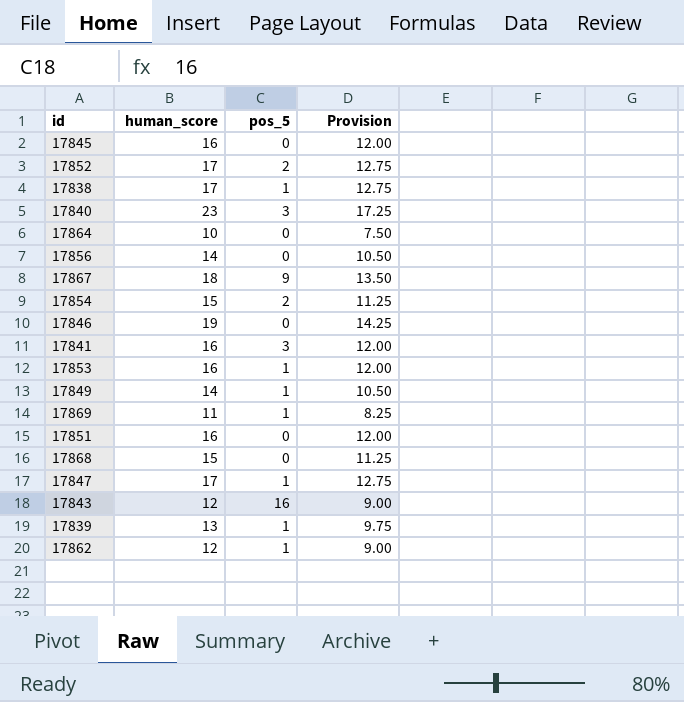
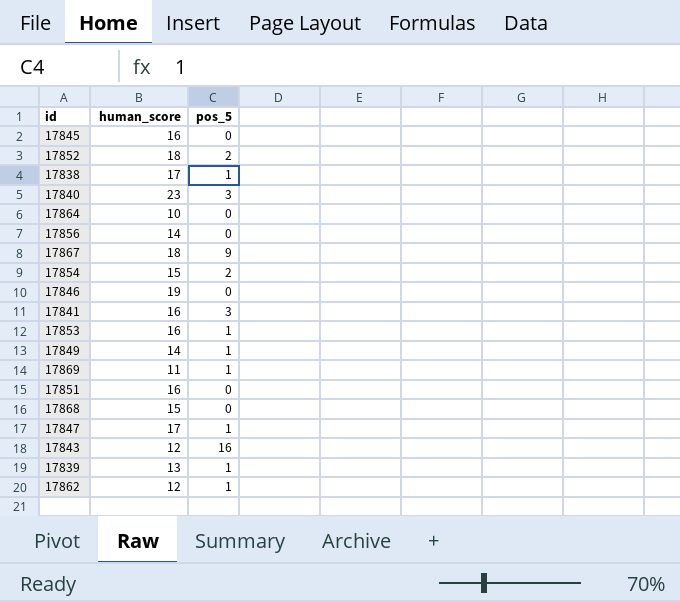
column Provision | formula: [human_score] * 0.75 -> none
17852 | human_score: 17 -> 18

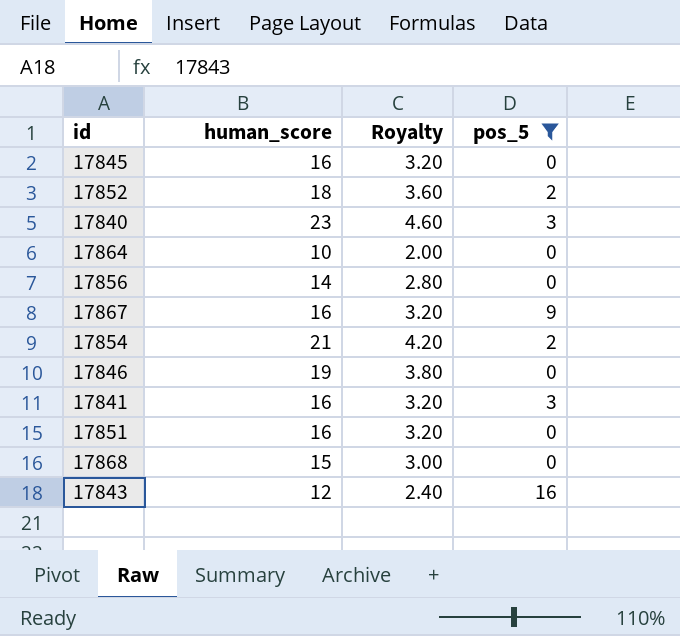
filter: none -> pos_5 != 1
column Royalty | formula: none -> [human_score] * 0.2
17867 | human_score: 18 -> 16
17854 | human_score: 15 -> 21

